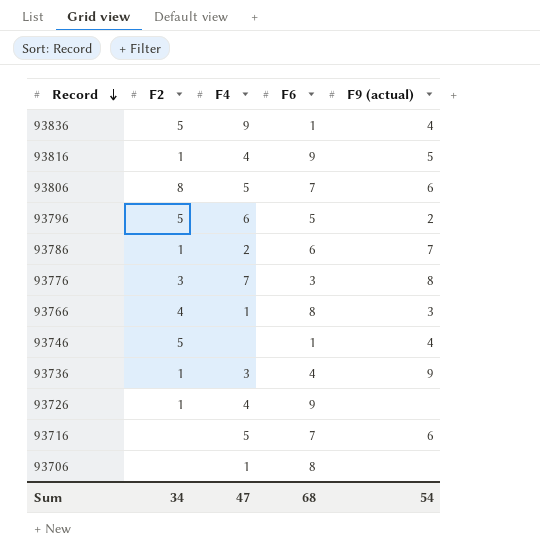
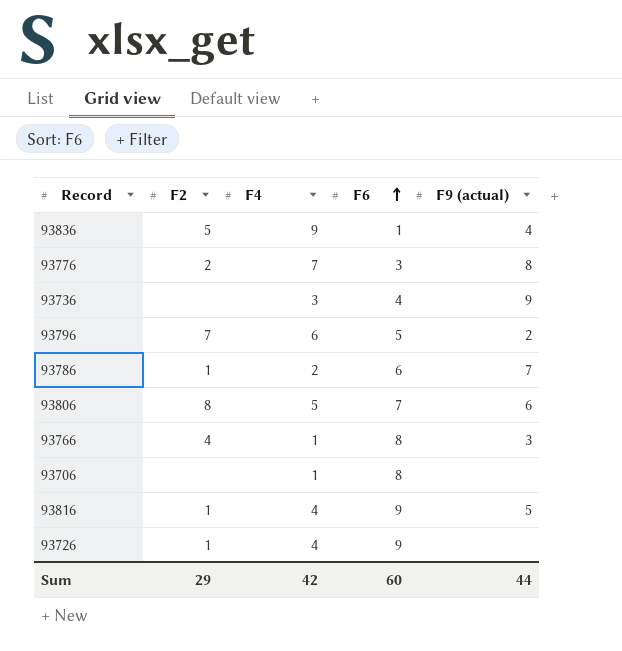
row order: Record descending -> F6 ascending
row 93746: 5 | none | 1 | 4 -> none
row 93716: none | 5 | 7 | 6 -> none
93776 | F2: 3 -> 2
93736 | F2: 1 -> none
93796 | F2: 5 -> 7
Sum | F2: 34 -> 29
Sum | F4: 47 -> 42
Sum | F6: 68 -> 60
Sum | F9 (actual): 54 -> 44

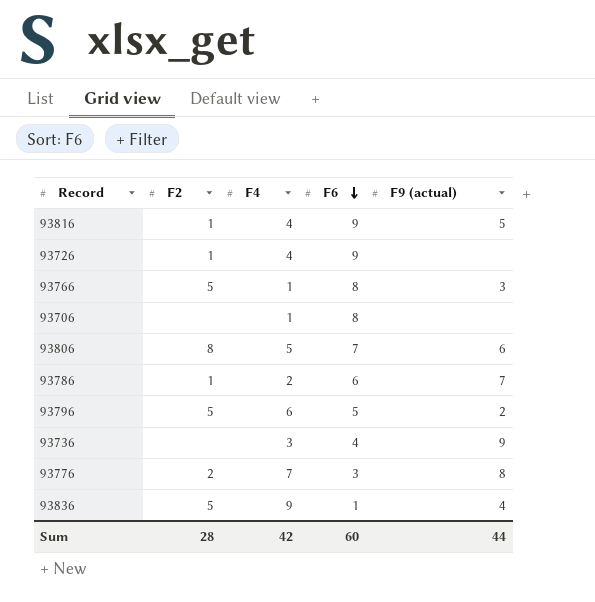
row order: F6 ascending -> F6 descending
93766 | F2: 4 -> 5
93796 | F2: 7 -> 5
Sum | F2: 29 -> 28

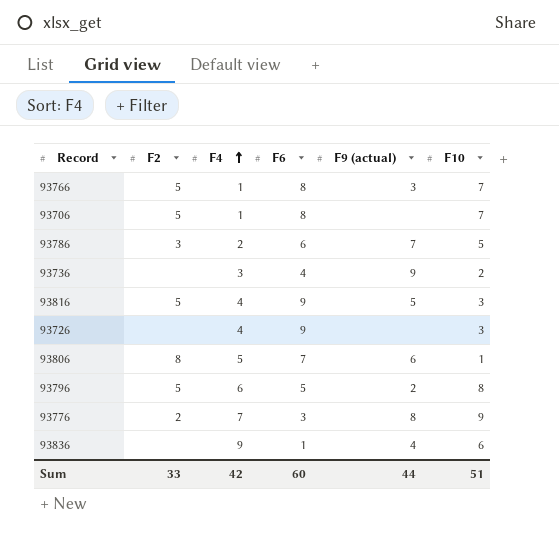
row order: F6 descending -> F4 ascending
column F10 | position: none -> 6
93706 | F2: none -> 5
93786 | F2: 1 -> 3
93816 | F2: 1 -> 5
93726 | F2: 1 -> none
93836 | F2: 5 -> none
Sum | F2: 28 -> 33

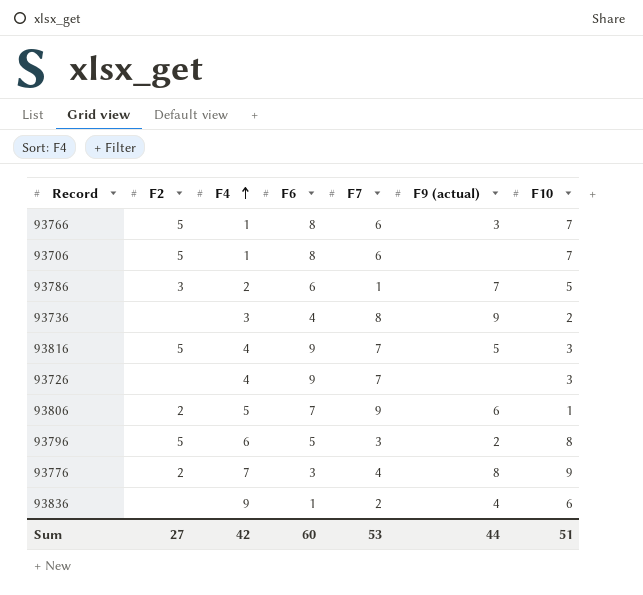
column F7 | position: none -> 5
93806 | F2: 8 -> 2
Sum | F2: 33 -> 27

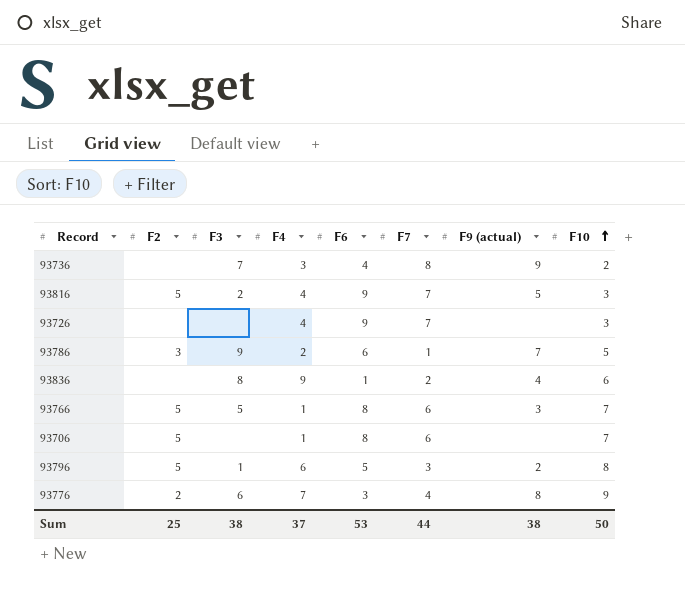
row order: F4 ascending -> F10 ascending
column F3 | position: none -> 3
row 93806: 2 | 5 | 7 | 9 | 6 | 1 -> none
Sum | F2: 27 -> 25
Sum | F4: 42 -> 37
Sum | F6: 60 -> 53
Sum | F7: 53 -> 44
Sum | F9 (actual): 44 -> 38
Sum | F10: 51 -> 50

